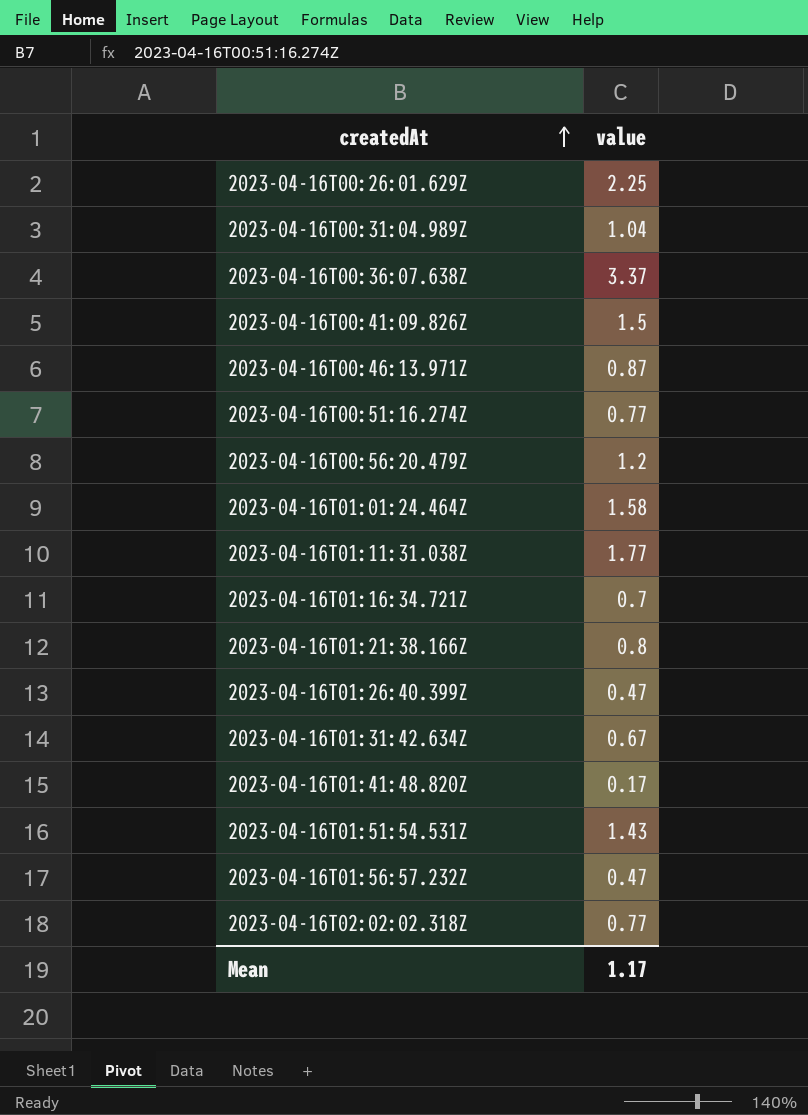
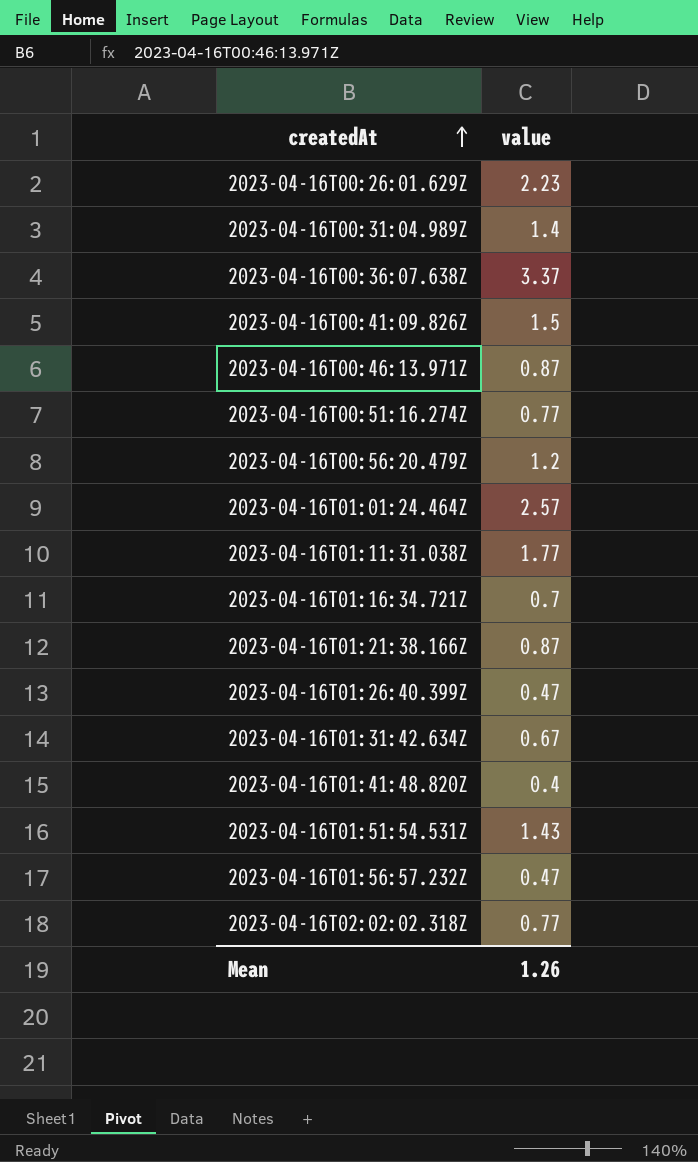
2023-04-16T00:26:01.629Z | value: 2.25 -> 2.23
2023-04-16T00:31:04.989Z | value: 1.04 -> 1.4
2023-04-16T01:01:24.464Z | value: 1.58 -> 2.57
2023-04-16T01:21:38.166Z | value: 0.8 -> 0.87
2023-04-16T01:41:48.820Z | value: 0.17 -> 0.4
Mean | value: 1.17 -> 1.26

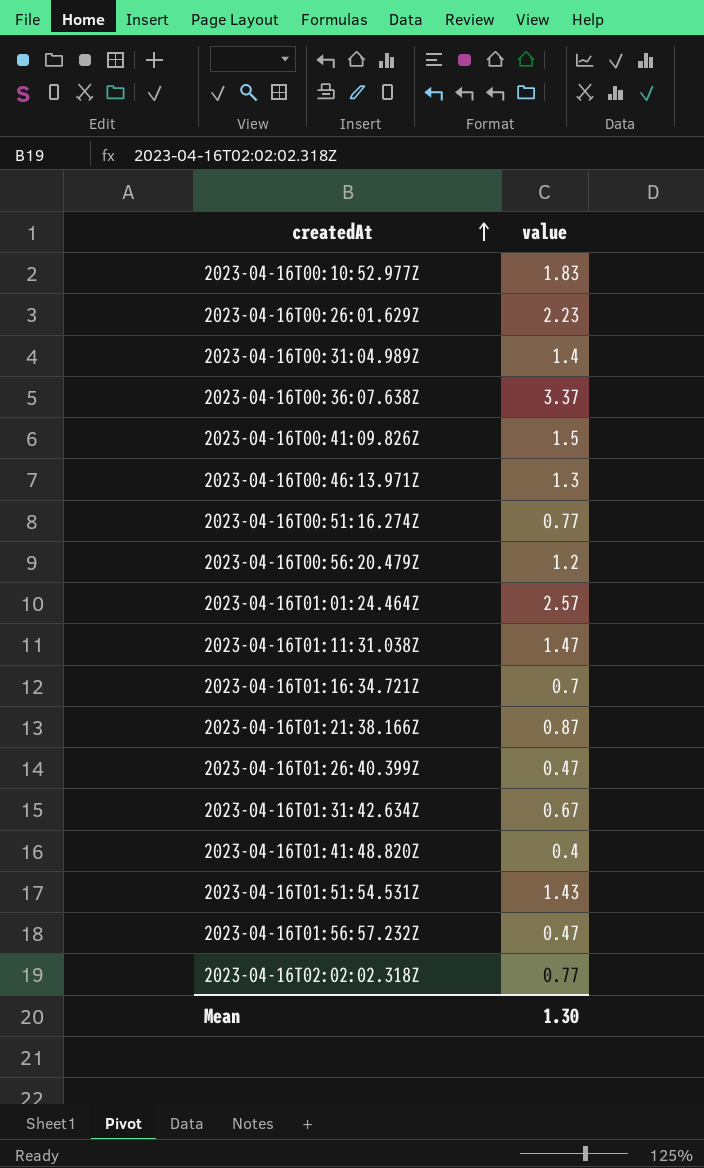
row 2023-04-16T00:10:52.977Z: none -> 1.83
2023-04-16T00:46:13.971Z | value: 0.87 -> 1.3
2023-04-16T01:11:31.038Z | value: 1.77 -> 1.47
Mean | value: 1.26 -> 1.30

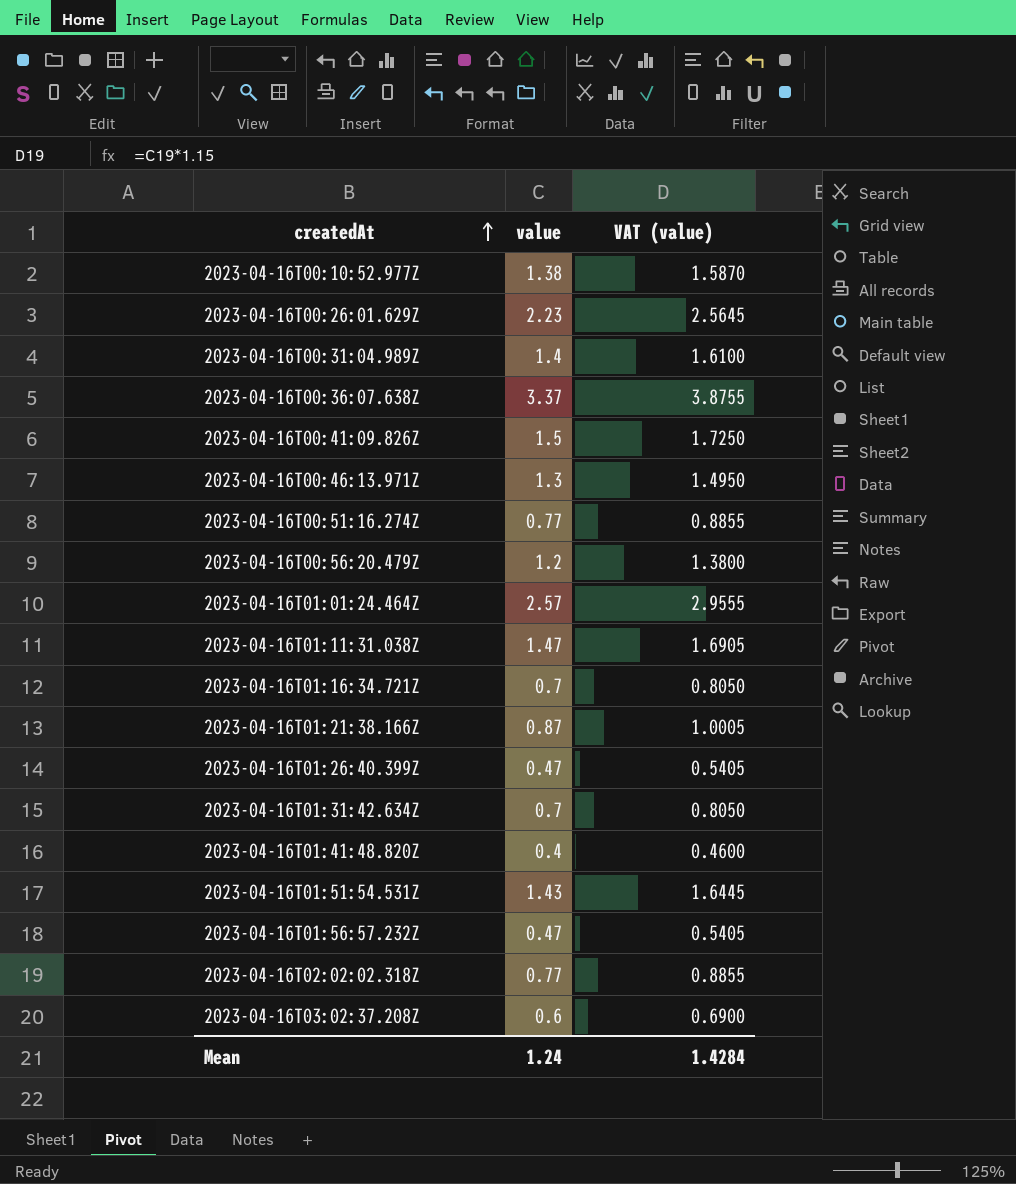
column VAT (value) | formula: none -> [value] * 1.15
2023-04-16T00:10:52.977Z | value: 1.83 -> 1.38
2023-04-16T01:31:42.634Z | value: 0.67 -> 0.7
row 2023-04-16T03:02:37.208Z: none -> 0.6 | 0.6900
Mean | value: 1.30 -> 1.24

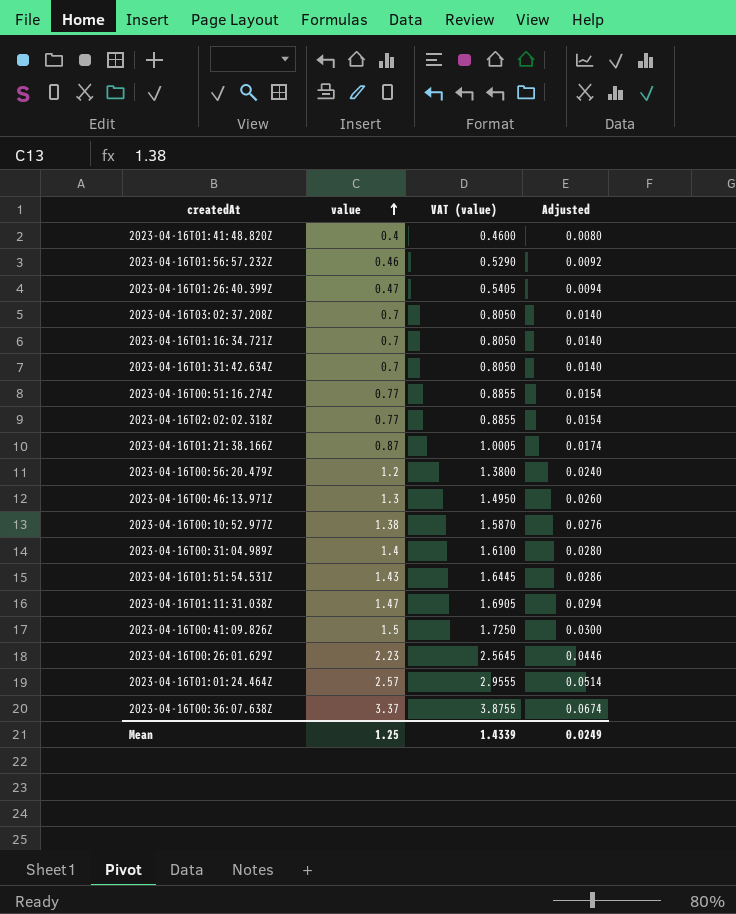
row order: createdAt ascending -> value ascending
column Adjusted | formula: none -> [value] * 0.02
2023-04-16T01:56:57.232Z | value: 0.47 -> 0.46
2023-04-16T01:56:57.232Z | VAT (value): 0.5405 -> 0.5290
2023-04-16T03:02:37.208Z | value: 0.6 -> 0.7
2023-04-16T03:02:37.208Z | VAT (value): 0.6900 -> 0.8050
Mean | value: 1.24 -> 1.25
Mean | VAT (value): 1.4284 -> 1.4339

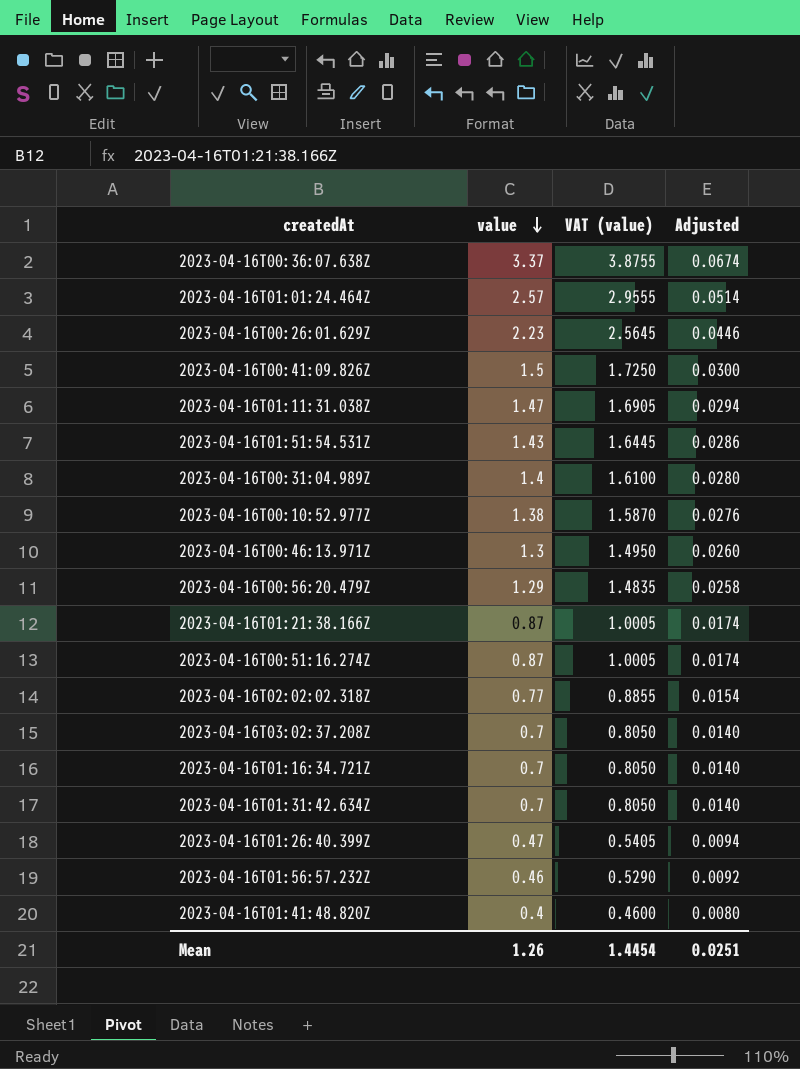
row order: value ascending -> value descending
2023-04-16T00:56:20.479Z | value: 1.2 -> 1.29
2023-04-16T00:56:20.479Z | VAT (value): 1.3800 -> 1.4835
2023-04-16T00:56:20.479Z | Adjusted: 0.0240 -> 0.0258
2023-04-16T00:51:16.274Z | value: 0.77 -> 0.87
2023-04-16T00:51:16.274Z | VAT (value): 0.8855 -> 1.0005
2023-04-16T00:51:16.274Z | Adjusted: 0.0154 -> 0.0174
Mean | value: 1.25 -> 1.26
Mean | VAT (value): 1.4339 -> 1.4454
Mean | Adjusted: 0.0249 -> 0.0251

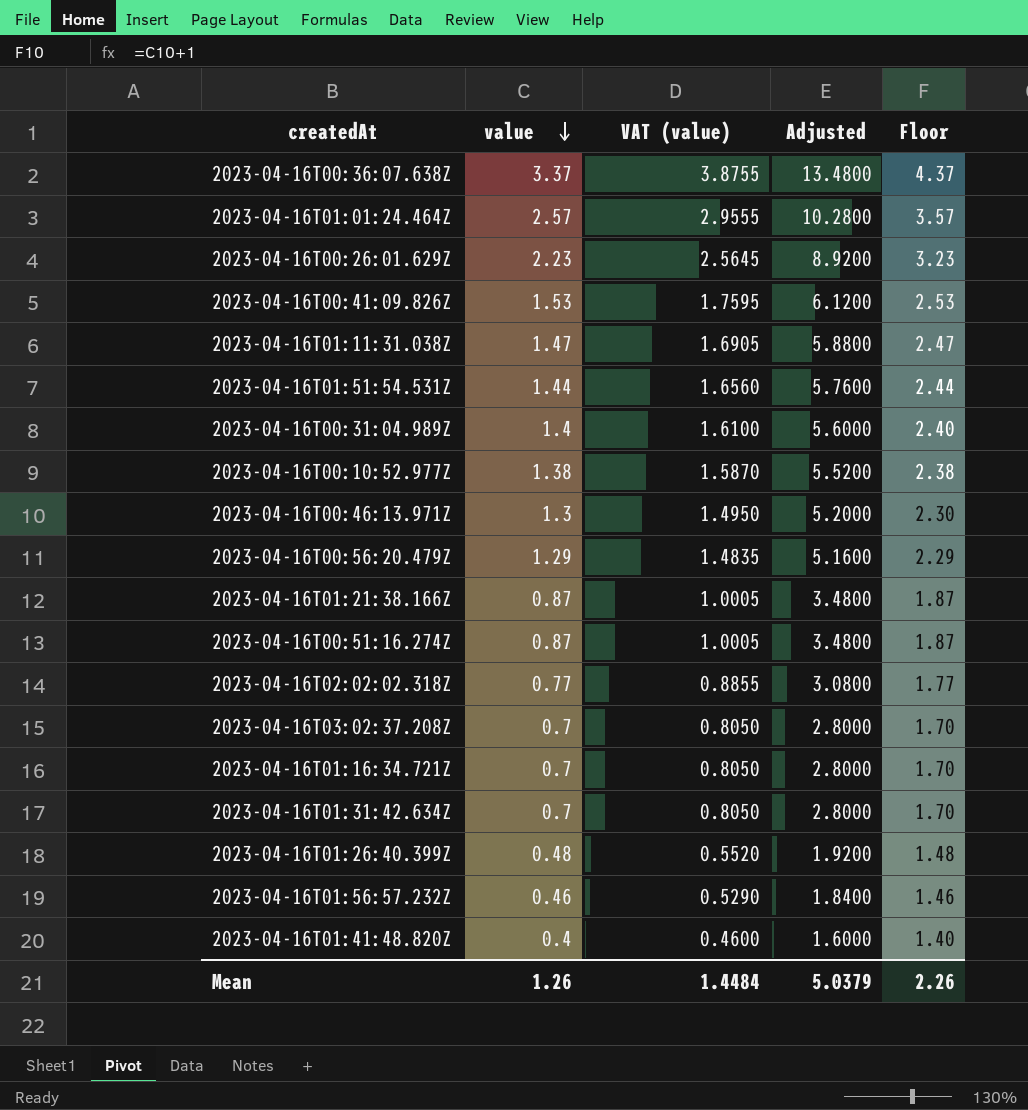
column Adjusted | formula: [value] * 0.02 -> [value] * 4
column Floor | formula: none -> [value] + 1
2023-04-16T00:41:09.826Z | value: 1.5 -> 1.53
2023-04-16T00:41:09.826Z | VAT (value): 1.7250 -> 1.7595
2023-04-16T01:51:54.531Z | value: 1.43 -> 1.44
2023-04-16T01:51:54.531Z | VAT (value): 1.6445 -> 1.6560
2023-04-16T01:26:40.399Z | value: 0.47 -> 0.48
2023-04-16T01:26:40.399Z | VAT (value): 0.5405 -> 0.5520
Mean | VAT (value): 1.4454 -> 1.4484
Mean | Adjusted: 0.0251 -> 5.0379

